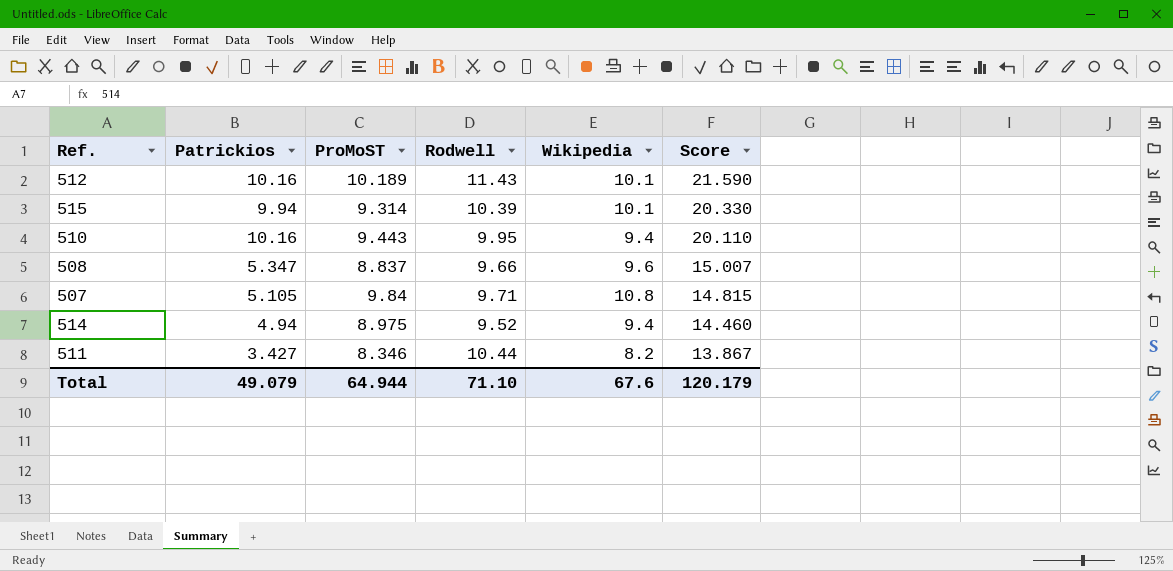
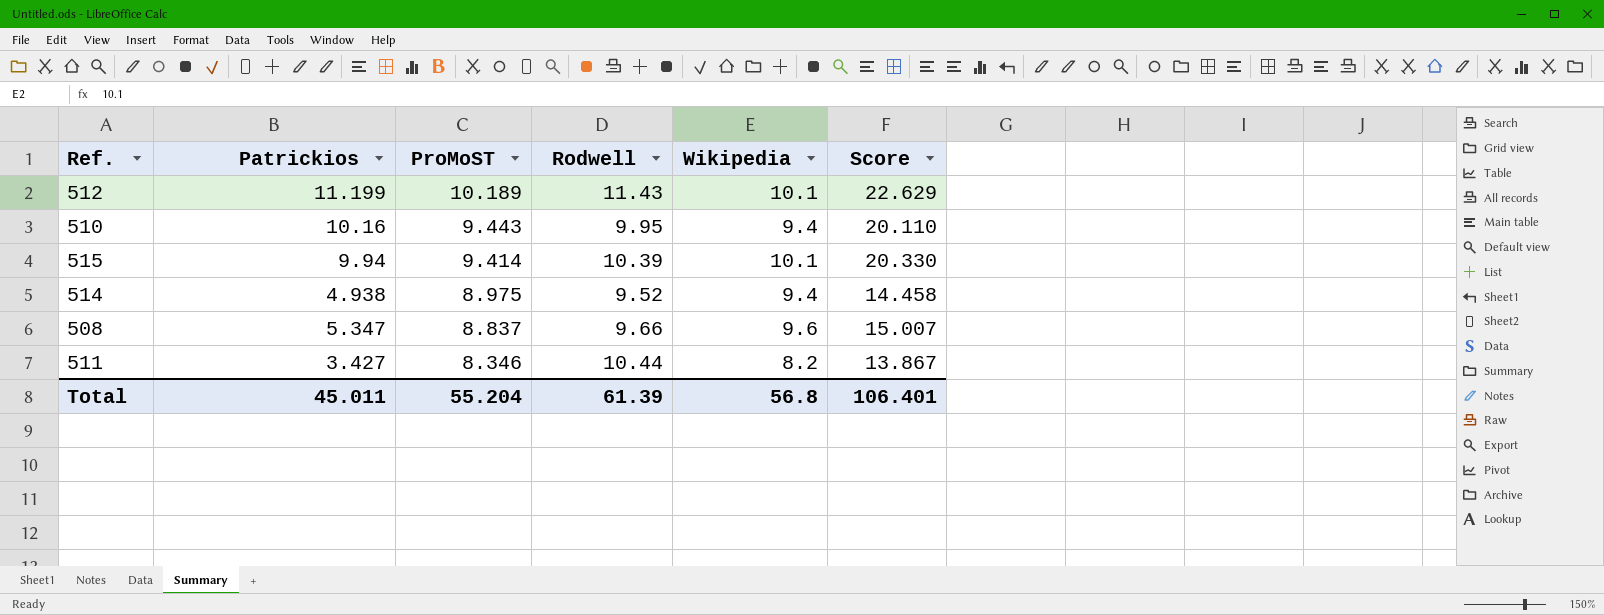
row order: Score descending -> ProMoST descending
row 507: 5.105 | 9.84 | 9.71 | 10.8 | 14.815 -> none
512 | Patrickios: 10.16 -> 11.199
512 | Score: 21.590 -> 22.629
515 | ProMoST: 9.314 -> 9.414
514 | Patrickios: 4.94 -> 4.938
514 | Score: 14.460 -> 14.458
Total | Patrickios: 49.079 -> 45.011
Total | ProMoST: 64.944 -> 55.204
Total | Rodwell: 71.10 -> 61.39
Total | Wikipedia: 67.6 -> 56.8
Total | Score: 120.179 -> 106.401

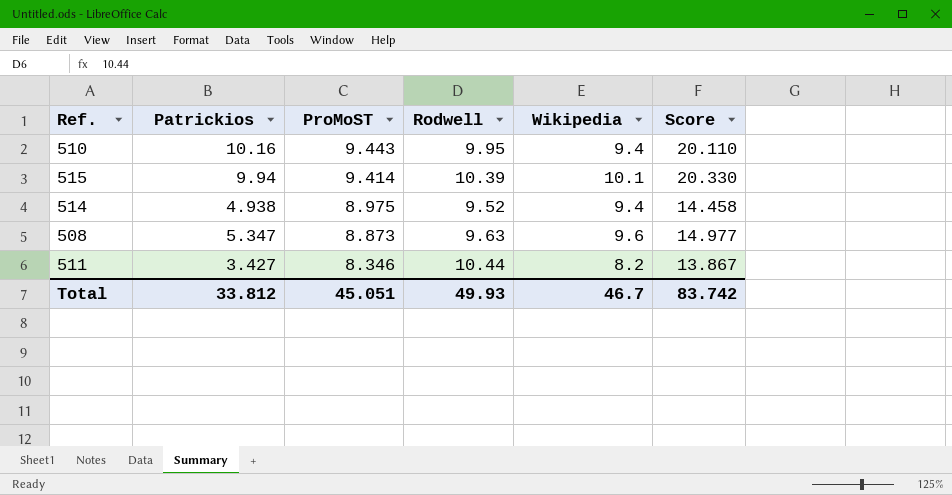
row 512: 11.199 | 10.189 | 11.43 | 10.1 | 22.629 -> none
508 | ProMoST: 8.837 -> 8.873
508 | Rodwell: 9.66 -> 9.63
508 | Score: 15.007 -> 14.977
Total | Patrickios: 45.011 -> 33.812
Total | ProMoST: 55.204 -> 45.051
Total | Rodwell: 61.39 -> 49.93
Total | Wikipedia: 56.8 -> 46.7
Total | Score: 106.401 -> 83.742

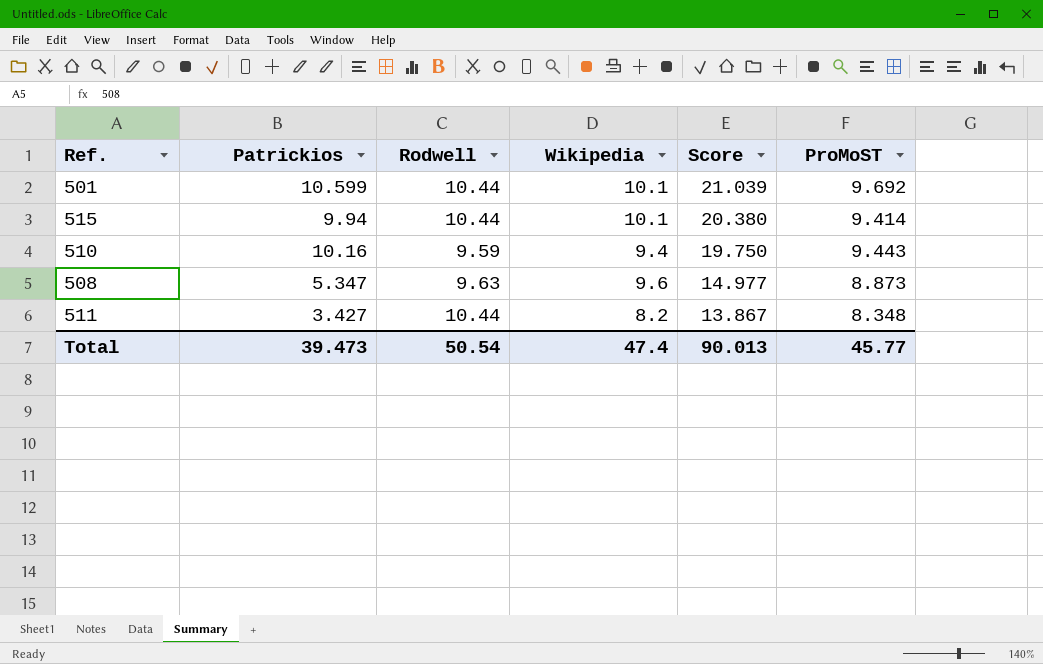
row order: ProMoST descending -> Score descending
column ProMoST | position: 3 -> 6
row 514: 4.938 | 8.975 | 9.52 | 9.4 | 14.458 -> none
row 501: none -> 10.599 | 10.44 | 10.1 | 21.039 | 9.692
515 | Rodwell: 10.39 -> 10.44
515 | Score: 20.330 -> 20.380
510 | Rodwell: 9.95 -> 9.59
510 | Score: 20.110 -> 19.750
511 | ProMoST: 8.346 -> 8.348
Total | Patrickios: 33.812 -> 39.473
Total | Rodwell: 49.93 -> 50.54
Total | Wikipedia: 46.7 -> 47.4
Total | Score: 83.742 -> 90.013
Total | ProMoST: 45.051 -> 45.77

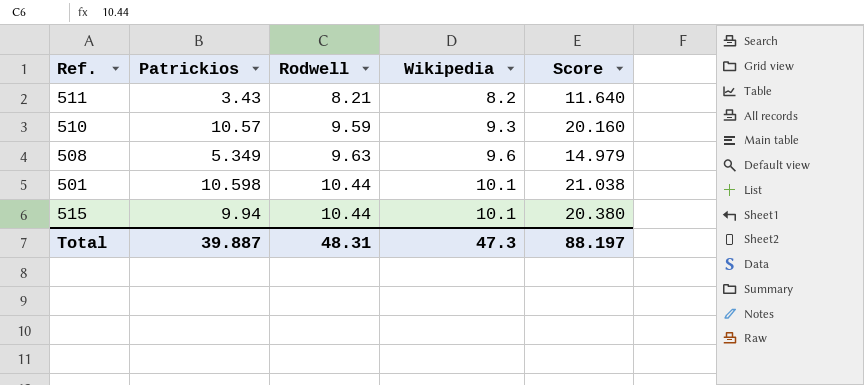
row order: Score descending -> Rodwell ascending
column ProMoST | position: 6 -> none
511 | Patrickios: 3.427 -> 3.43
511 | Rodwell: 10.44 -> 8.21
511 | Score: 13.867 -> 11.640
510 | Patrickios: 10.16 -> 10.57
510 | Wikipedia: 9.4 -> 9.3
510 | Score: 19.750 -> 20.160
508 | Patrickios: 5.347 -> 5.349
508 | Score: 14.977 -> 14.979
501 | Patrickios: 10.599 -> 10.598
501 | Score: 21.039 -> 21.038
Total | Patrickios: 39.473 -> 39.887
Total | Rodwell: 50.54 -> 48.31
Total | Wikipedia: 47.4 -> 47.3
Total | Score: 90.013 -> 88.197

